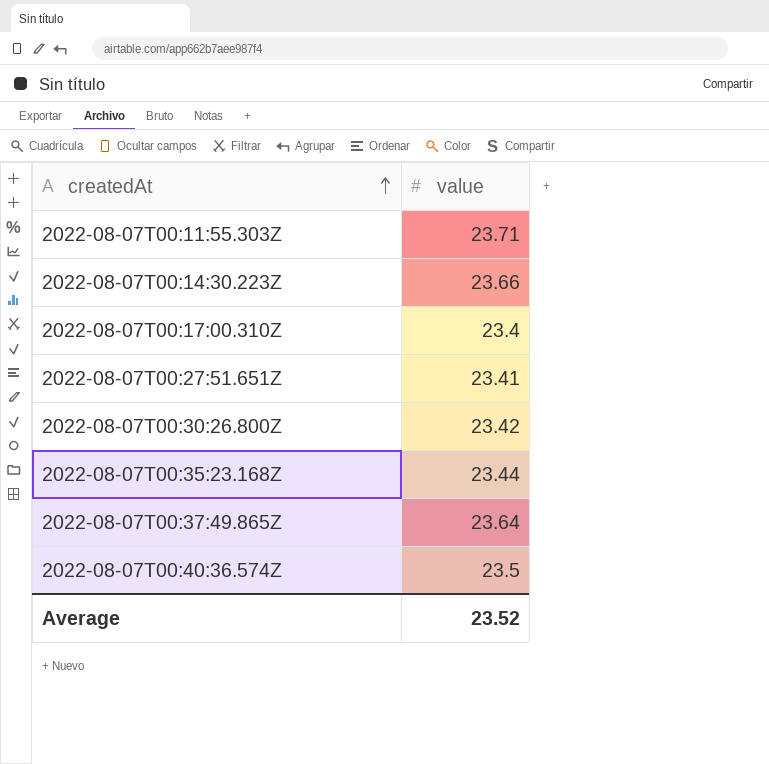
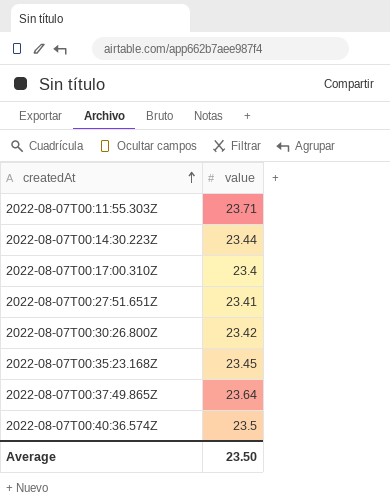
2022-08-07T00:14:30.223Z | value: 23.66 -> 23.44
2022-08-07T00:35:23.168Z | value: 23.44 -> 23.45
Average | value: 23.52 -> 23.50

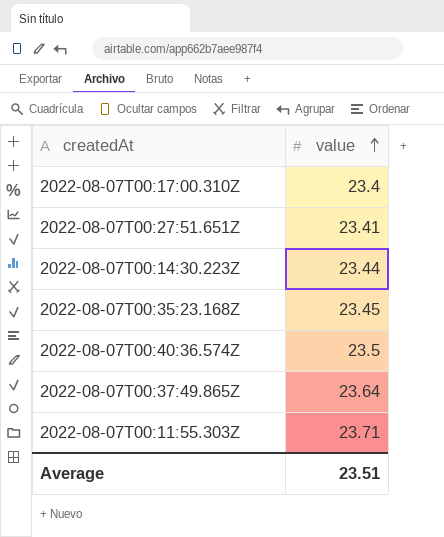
row order: createdAt ascending -> value ascending
row 2022-08-07T00:30:26.800Z: 23.42 -> none
Average | value: 23.50 -> 23.51

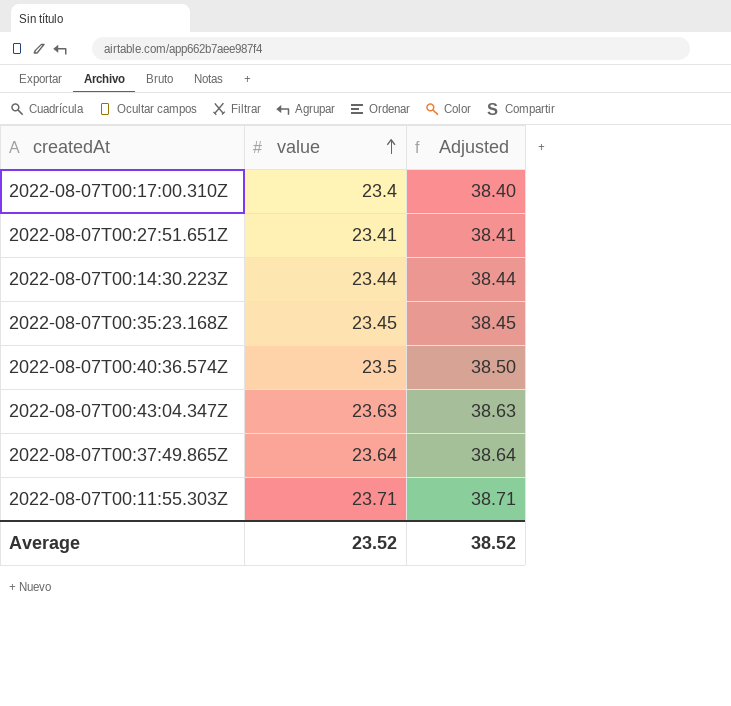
column Adjusted | formula: none -> [value] + 15
row 2022-08-07T00:43:04.347Z: none -> 23.63 | 38.63
Average | value: 23.51 -> 23.52

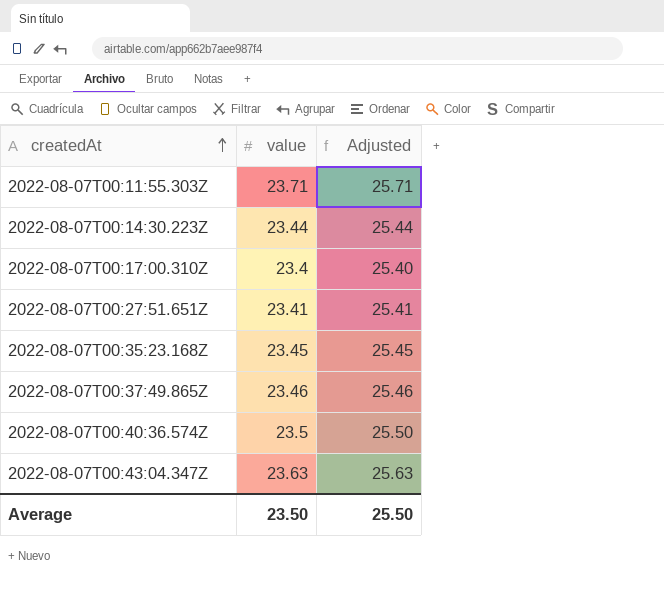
row order: value ascending -> createdAt ascending
column Adjusted | formula: [value] + 15 -> [value] + 2
2022-08-07T00:37:49.865Z | value: 23.64 -> 23.46
Average | value: 23.52 -> 23.50
Average | Adjusted: 38.52 -> 25.50

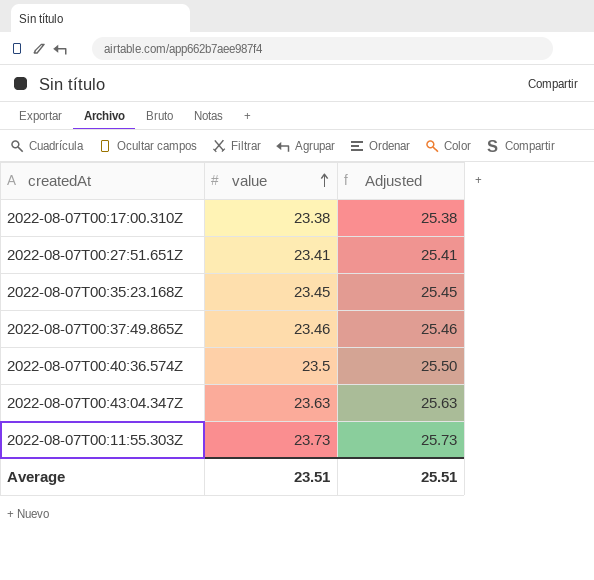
row order: createdAt ascending -> value ascending
row 2022-08-07T00:14:30.223Z: 23.44 | 25.44 -> none
2022-08-07T00:17:00.310Z | value: 23.4 -> 23.38
2022-08-07T00:17:00.310Z | Adjusted: 25.40 -> 25.38
2022-08-07T00:11:55.303Z | value: 23.71 -> 23.73
2022-08-07T00:11:55.303Z | Adjusted: 25.71 -> 25.73
Average | value: 23.50 -> 23.51
Average | Adjusted: 25.50 -> 25.51

